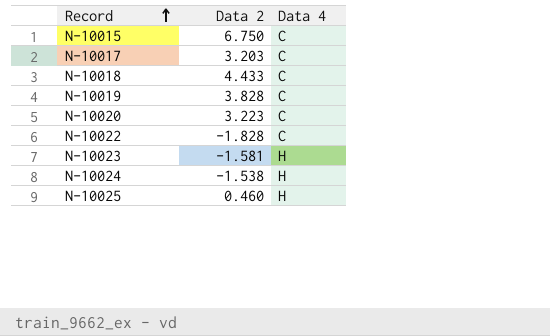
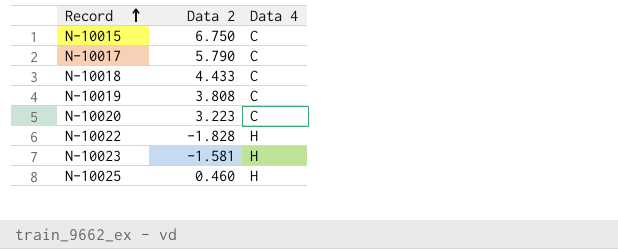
row N-10024: -1.538 | H -> none
N-10017 | Data 2: 3.203 -> 5.790
N-10019 | Data 2: 3.828 -> 3.808
N-10022 | Data 4: C -> H

